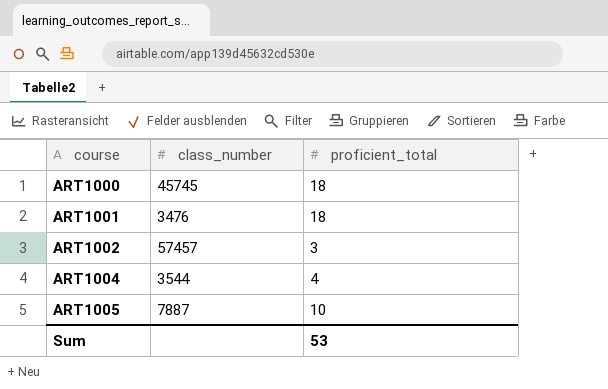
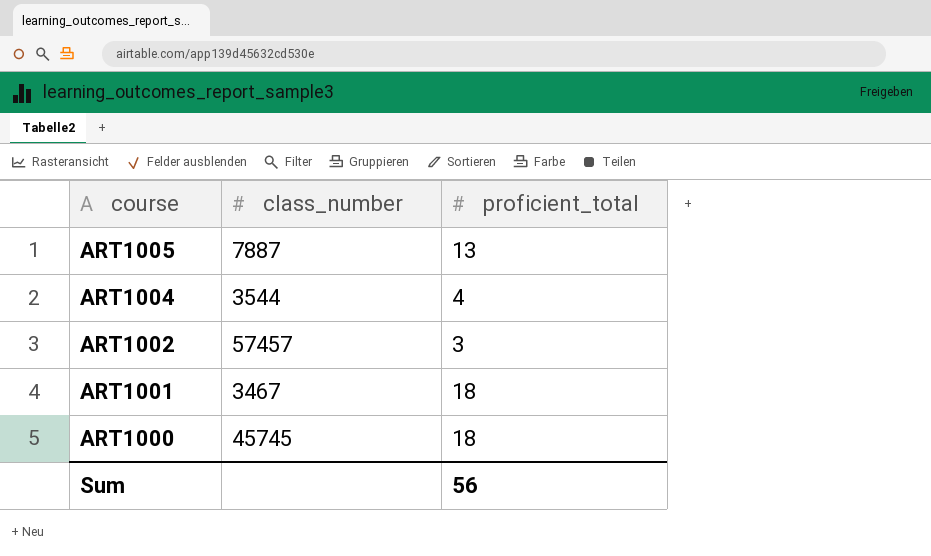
row order: course ascending -> course descending
ART1005 | proficient_total: 10 -> 13
ART1001 | class_number: 3476 -> 3467
Sum | proficient_total: 53 -> 56

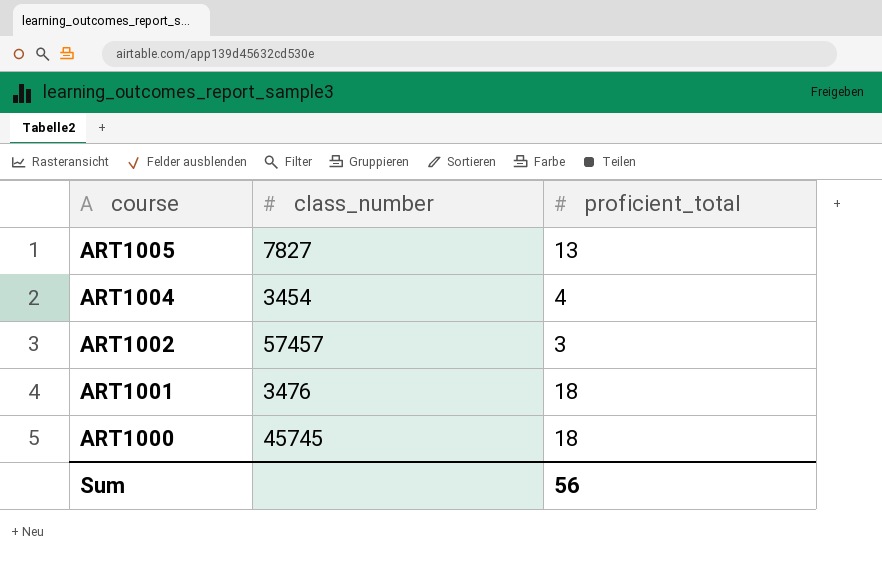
ART1005 | class_number: 7887 -> 7827
ART1004 | class_number: 3544 -> 3454
ART1001 | class_number: 3467 -> 3476

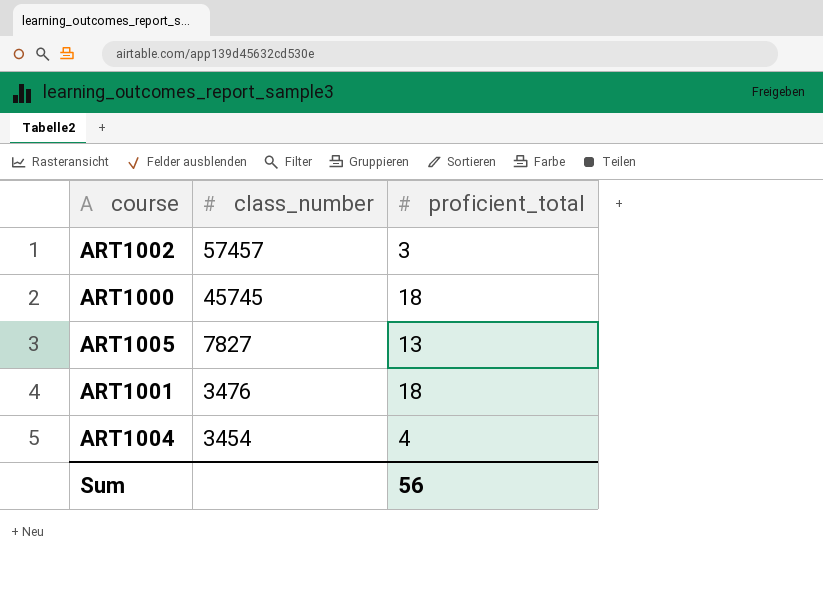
row order: course descending -> class_number descending

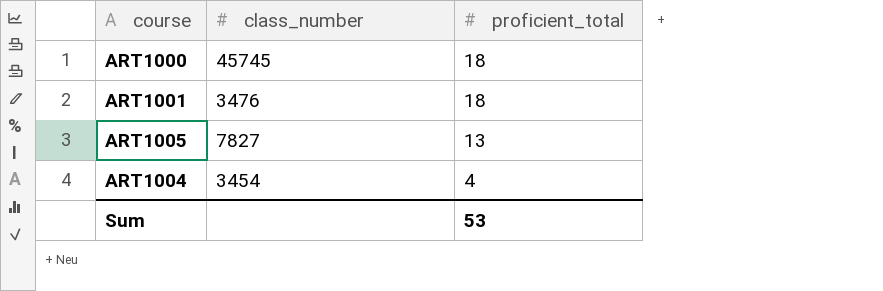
row order: class_number descending -> proficient_total descending
row ART1002: 57457 | 3 -> none
Sum | proficient_total: 56 -> 53

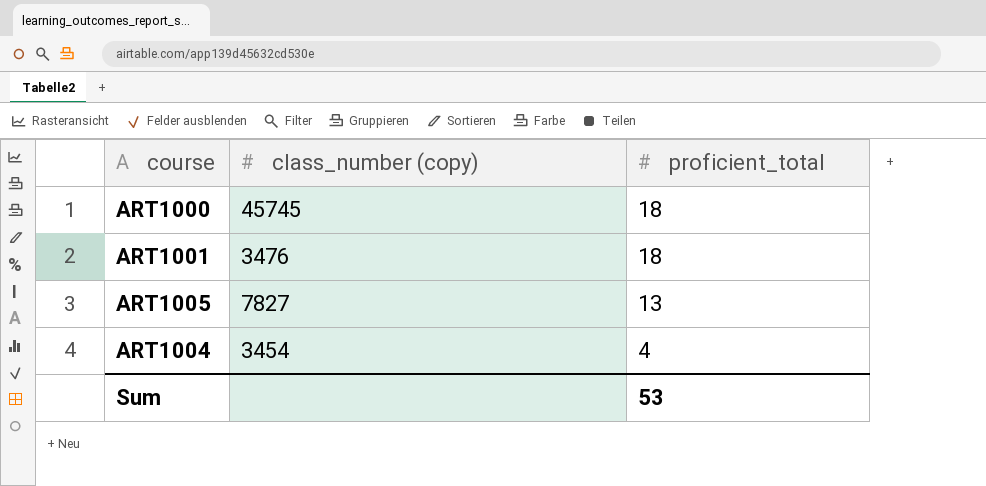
column name: class_number -> class_number (copy)

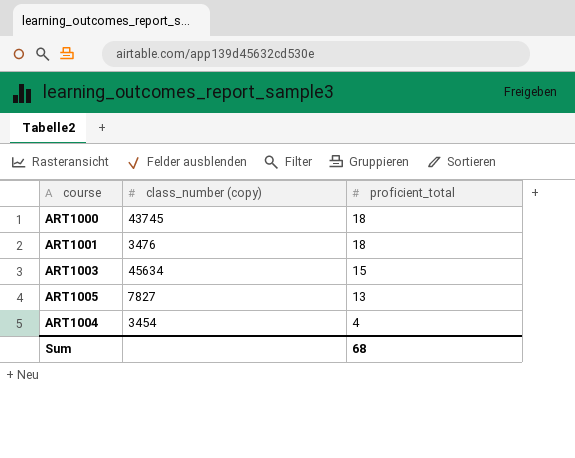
ART1000 | class_number (copy): 45745 -> 43745
row ART1003: none -> 45634 | 15
Sum | proficient_total: 53 -> 68

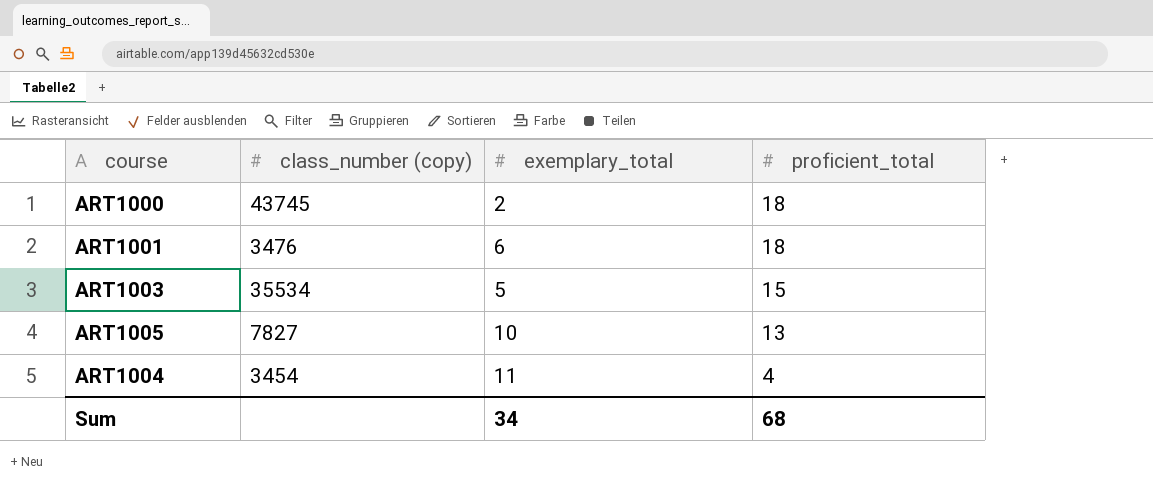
column exemplary_total | position: none -> 3
ART1003 | class_number (copy): 45634 -> 35534

